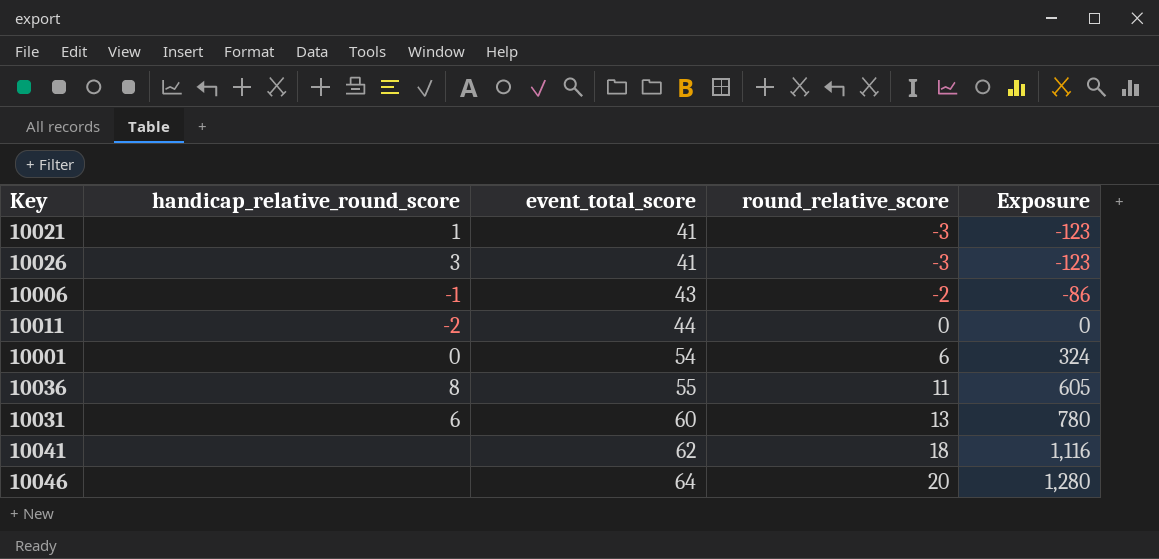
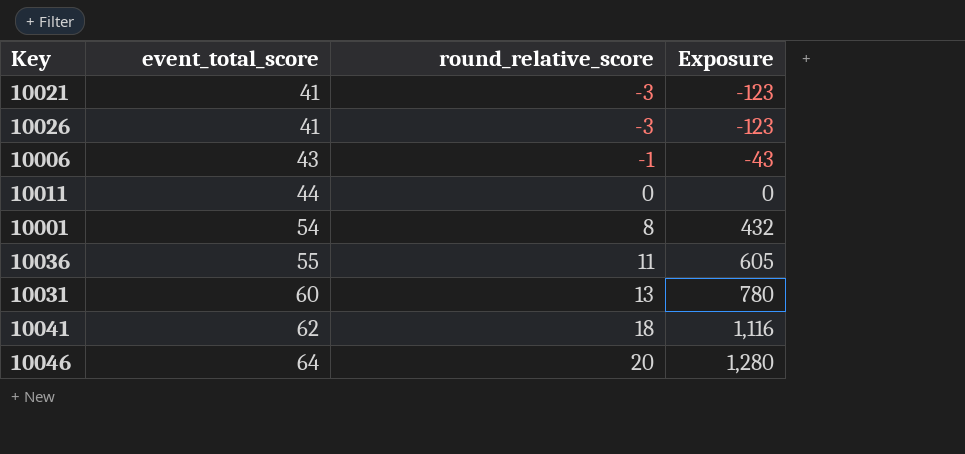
column handicap_relative_round_score | position: 2 -> none
10006 | round_relative_score: -2 -> -1
10006 | Exposure: -86 -> -43
10001 | round_relative_score: 6 -> 8
10001 | Exposure: 324 -> 432

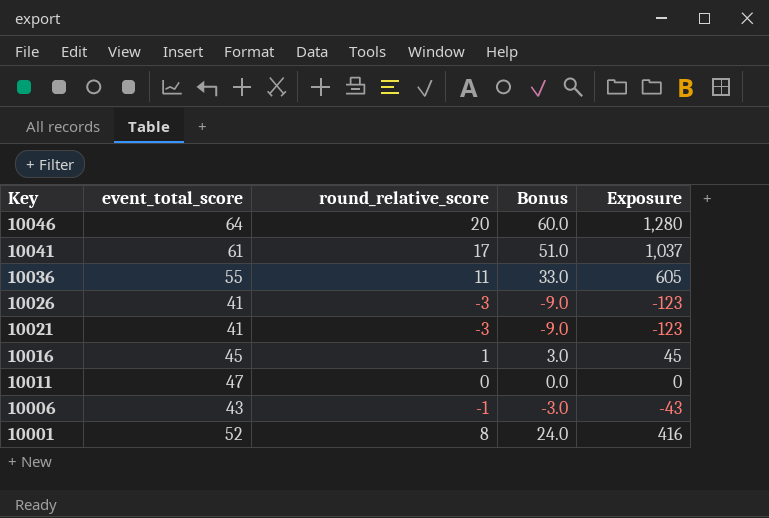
row order: event_total_score ascending -> Key descending
column Bonus | formula: none -> [round_relative_score] * 3
row 10031: 60 | 13 | 780 -> none
10041 | event_total_score: 62 -> 61
10041 | round_relative_score: 18 -> 17
10041 | Exposure: 1,116 -> 1,037
row 10016: none -> 45 | 1 | 3.0 | 45
10011 | event_total_score: 44 -> 47
10001 | event_total_score: 54 -> 52
10001 | Exposure: 432 -> 416

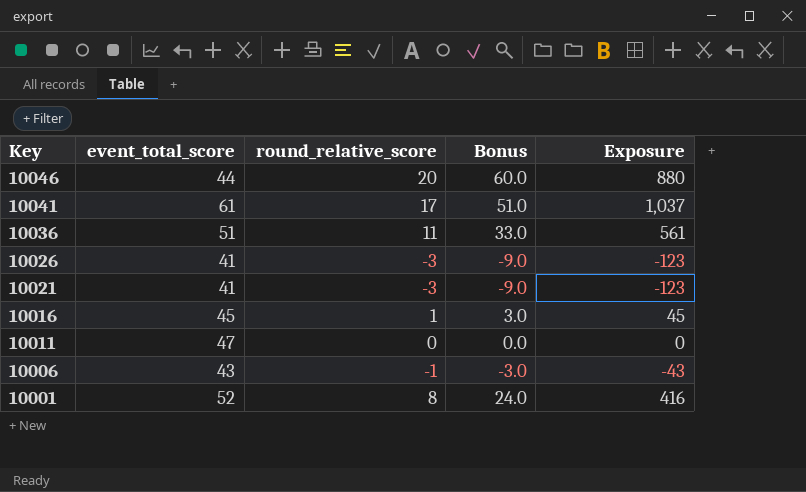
10046 | event_total_score: 64 -> 44
10046 | Exposure: 1,280 -> 880
10036 | event_total_score: 55 -> 51
10036 | Exposure: 605 -> 561

